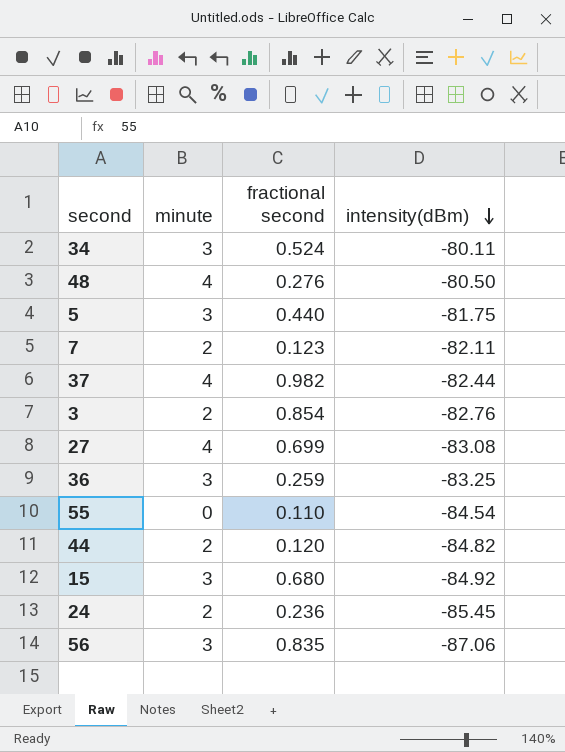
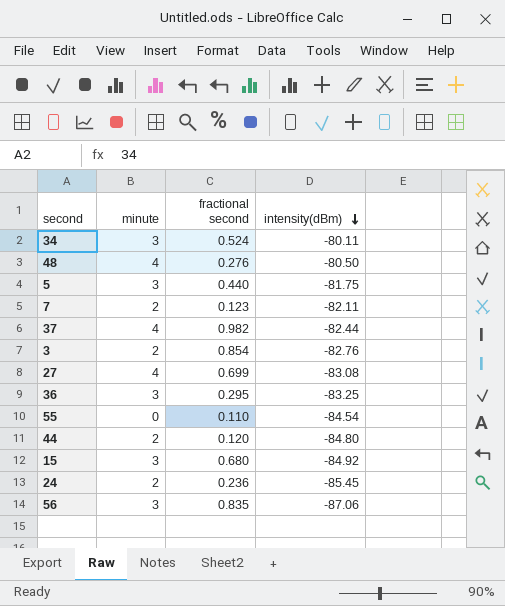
36 | fractional second: 0.259 -> 0.295
44 | intensity(dBm): -84.82 -> -84.80

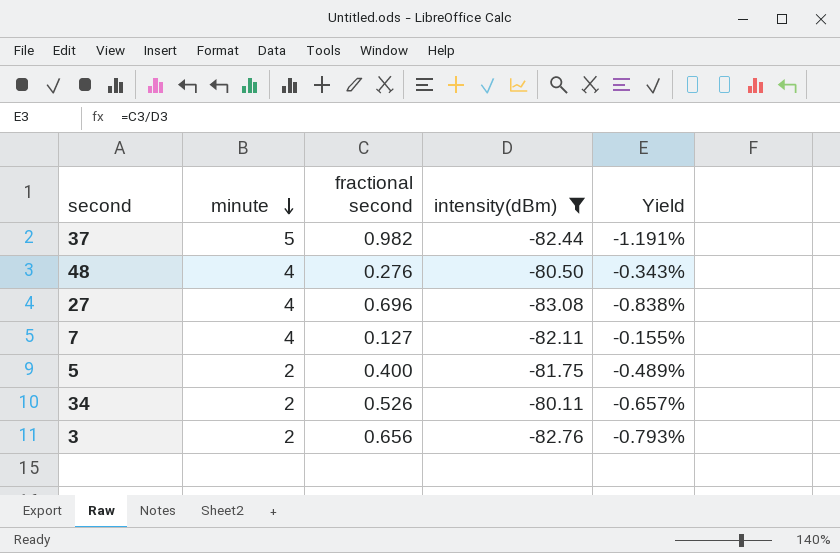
filter: none -> intensity(dBm) >= -83.08
row order: intensity(dBm) descending -> minute descending
column Yield | formula: none -> [fractional second] / [intensity(dBm)]
37 | minute: 4 -> 5
27 | fractional second: 0.699 -> 0.696
7 | minute: 2 -> 4
7 | fractional second: 0.123 -> 0.127
5 | minute: 3 -> 2
5 | fractional second: 0.440 -> 0.400
34 | minute: 3 -> 2
34 | fractional second: 0.524 -> 0.526
3 | fractional second: 0.854 -> 0.656

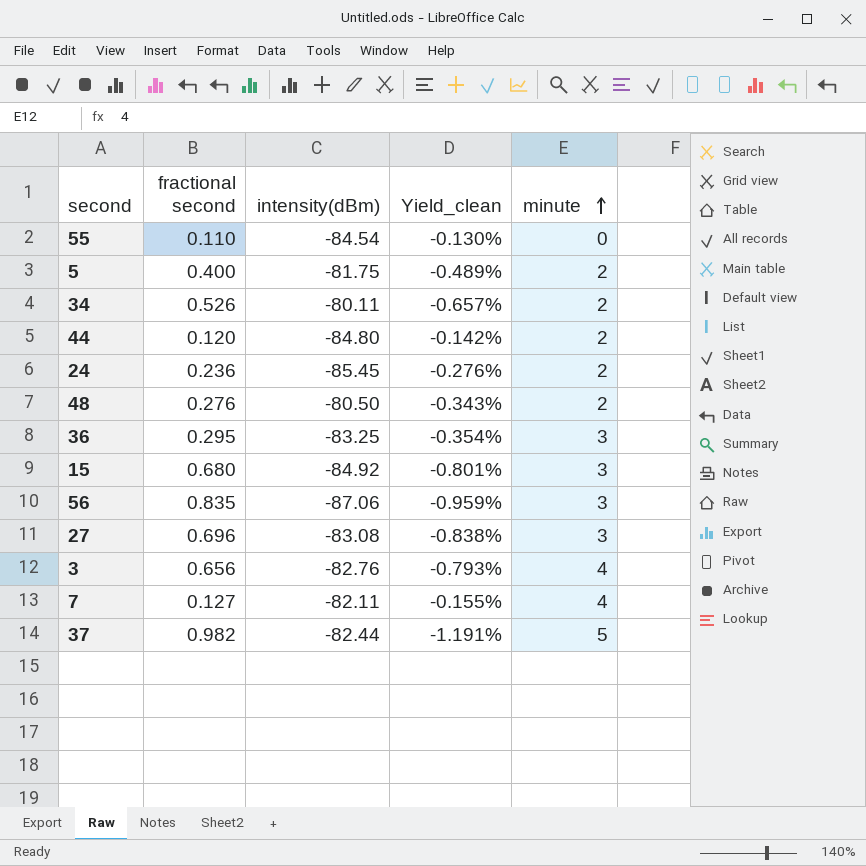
filter: intensity(dBm) >= -83.08 -> none
row order: minute descending -> minute ascending
column name: Yield -> Yield_clean
column minute | position: 2 -> 5
48 | minute: 4 -> 2
27 | minute: 4 -> 3
3 | minute: 2 -> 4

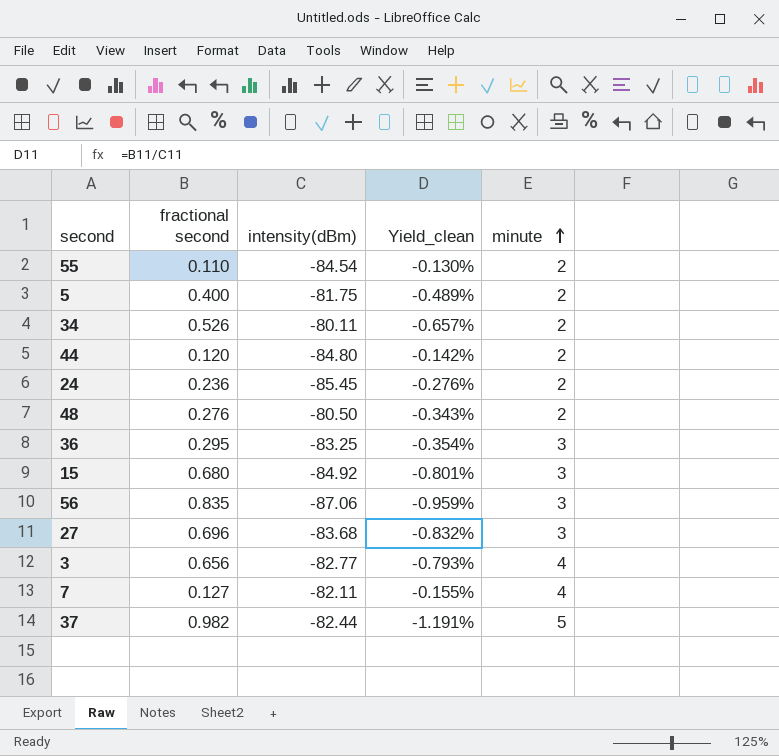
55 | minute: 0 -> 2
27 | intensity(dBm): -83.08 -> -83.68
27 | Yield_clean: -0.838% -> -0.832%
3 | intensity(dBm): -82.76 -> -82.77

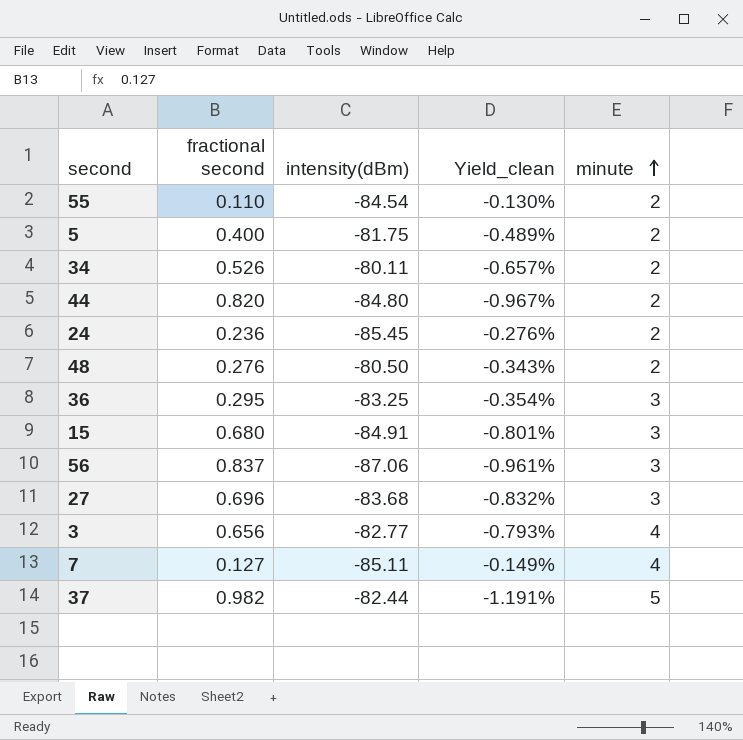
44 | fractional second: 0.120 -> 0.820
44 | Yield_clean: -0.142% -> -0.967%
15 | intensity(dBm): -84.92 -> -84.91
56 | fractional second: 0.835 -> 0.837
56 | Yield_clean: -0.959% -> -0.961%
7 | intensity(dBm): -82.11 -> -85.11
7 | Yield_clean: -0.155% -> -0.149%

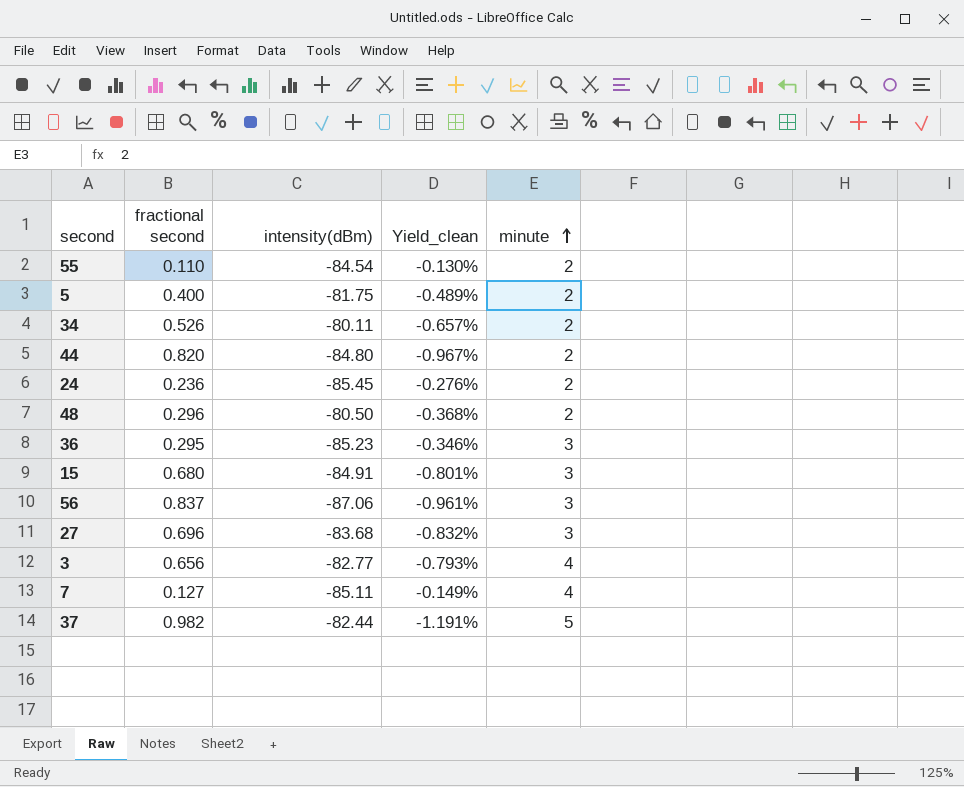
48 | fractional second: 0.276 -> 0.296
48 | Yield_clean: -0.343% -> -0.368%
36 | intensity(dBm): -83.25 -> -85.23
36 | Yield_clean: -0.354% -> -0.346%

